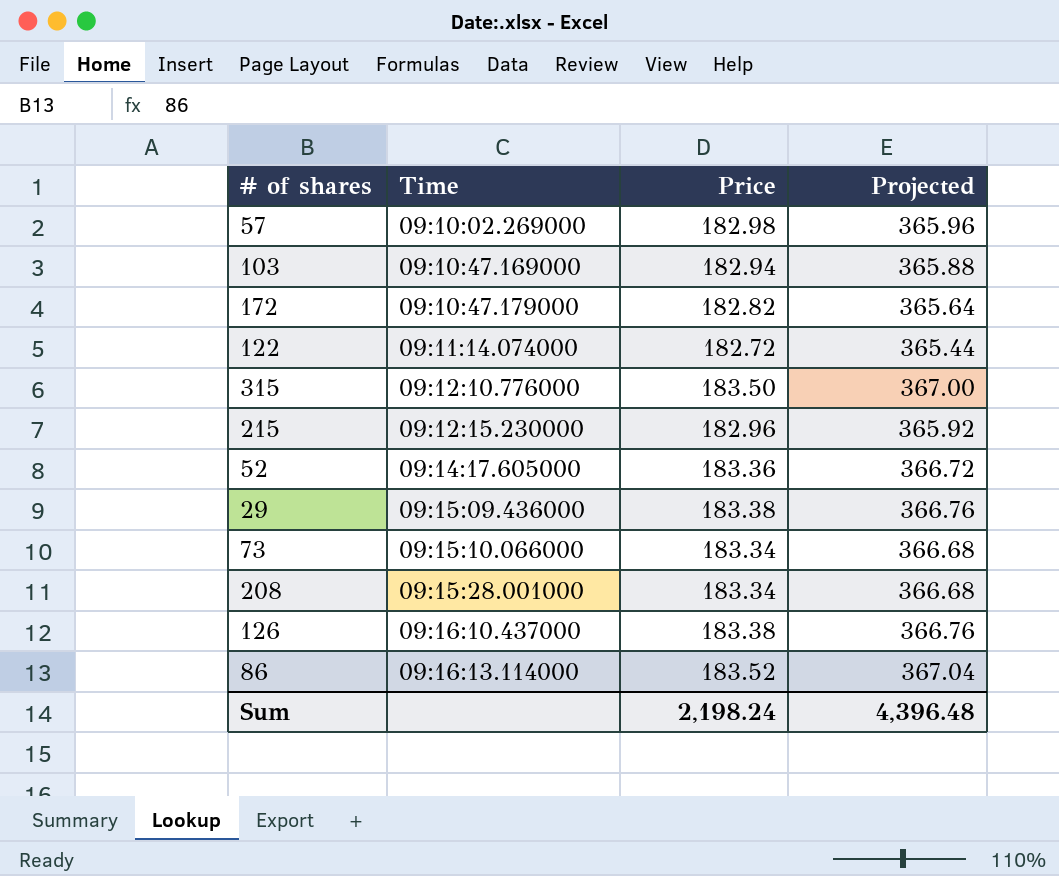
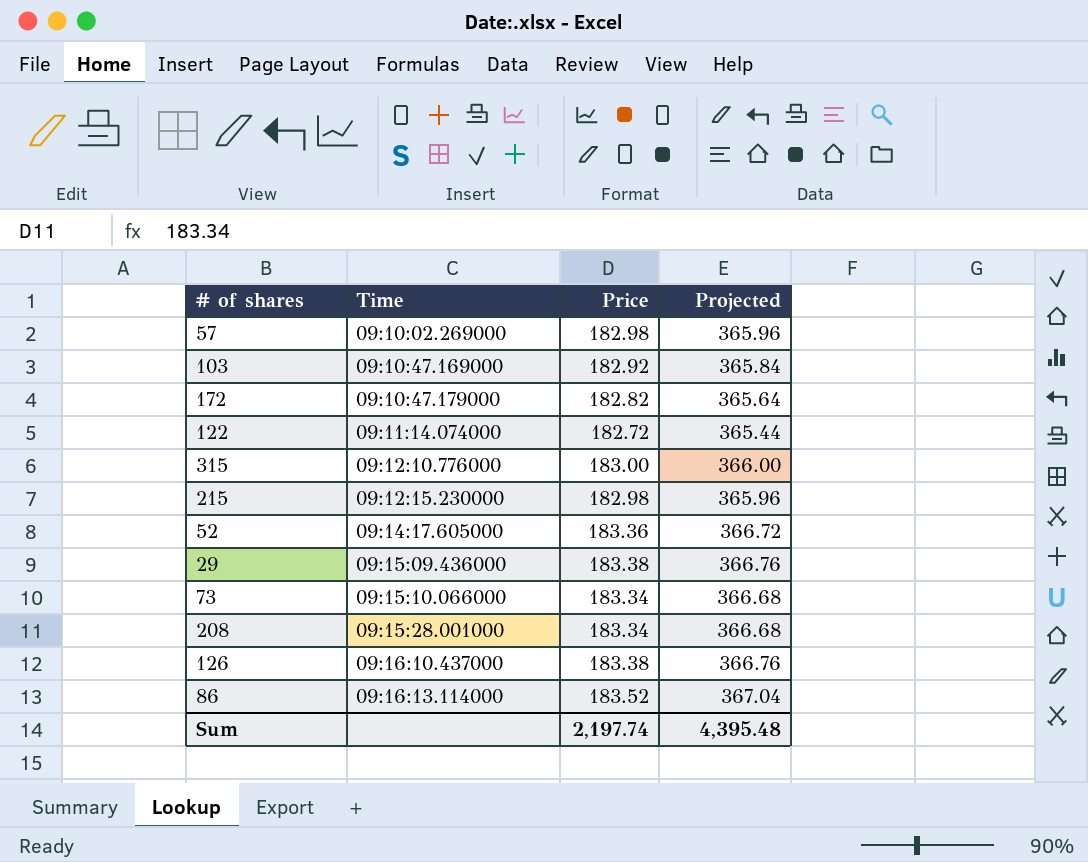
103 | Price: 182.94 -> 182.92
103 | Projected: 365.88 -> 365.84
315 | Price: 183.50 -> 183.00
315 | Projected: 367.00 -> 366.00
215 | Price: 182.96 -> 182.98
215 | Projected: 365.92 -> 365.96
Sum | Price: 2,198.24 -> 2,197.74
Sum | Projected: 4,396.48 -> 4,395.48

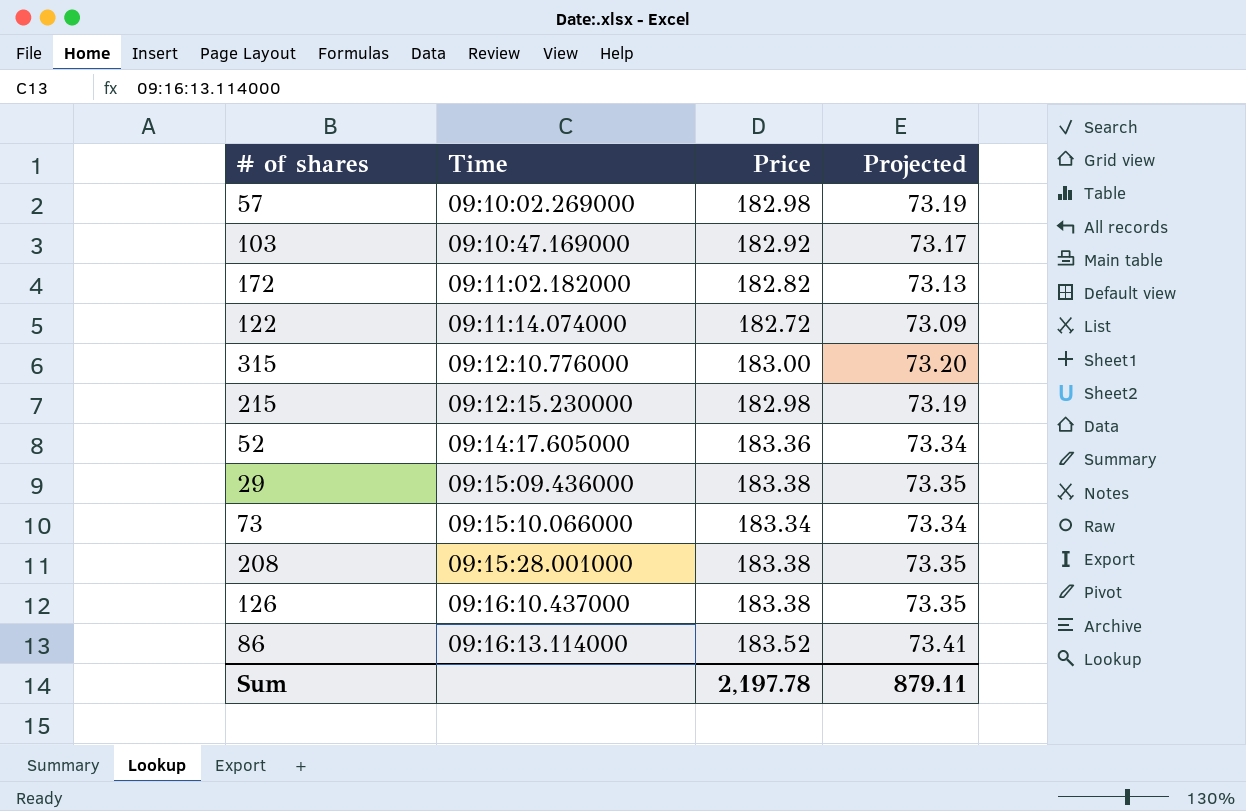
column Projected | formula: [Price] * 2 -> [Price] * 0.4
172 | Time: 09:10:47.179000 -> 09:11:02.182000
208 | Price: 183.34 -> 183.38
Sum | Price: 2,197.74 -> 2,197.78
Sum | Projected: 4,395.48 -> 879.11

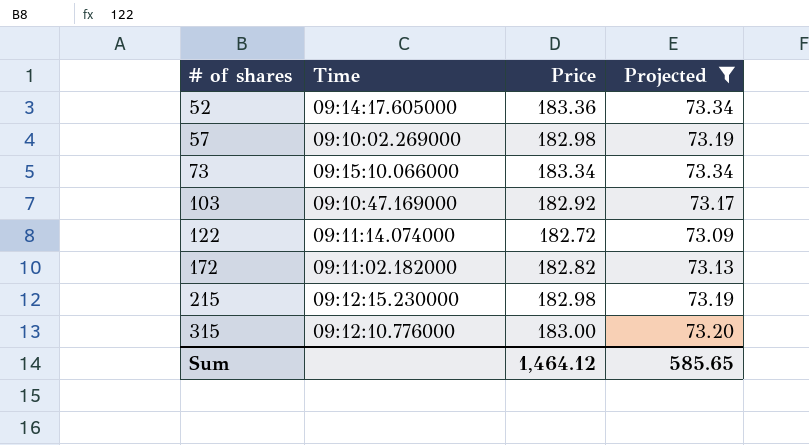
filter: none -> Projected <= 73.34
row order: Time ascending -> # of shares ascending
Sum | Price: 2,197.78 -> 1,464.12
Sum | Projected: 879.11 -> 585.65

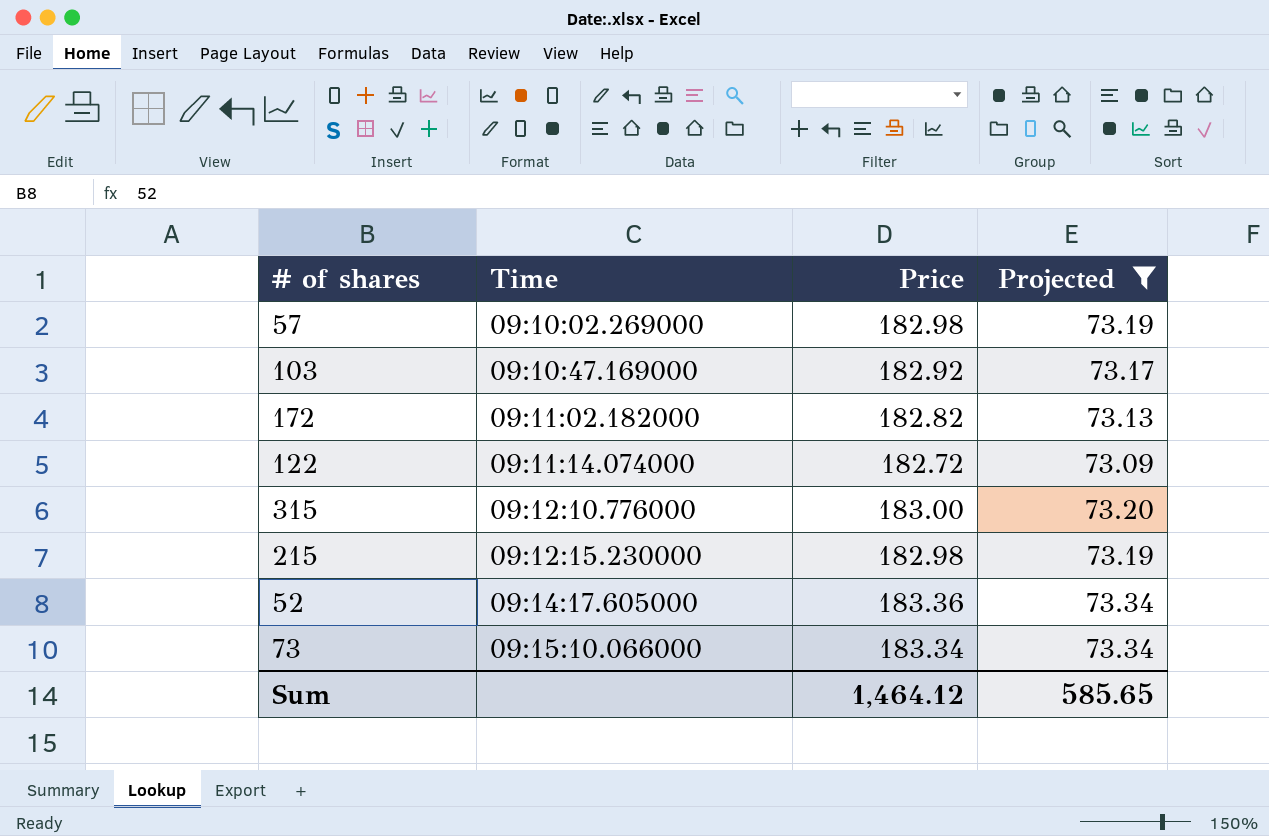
row order: # of shares ascending -> Time ascending

